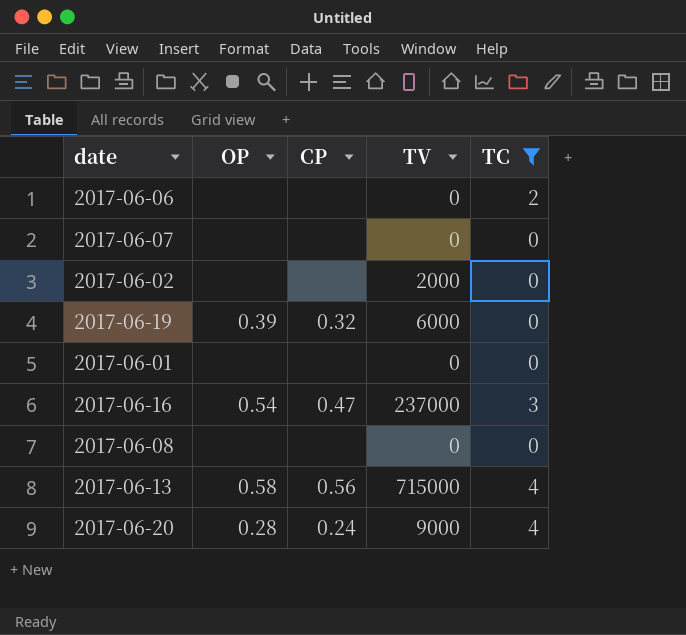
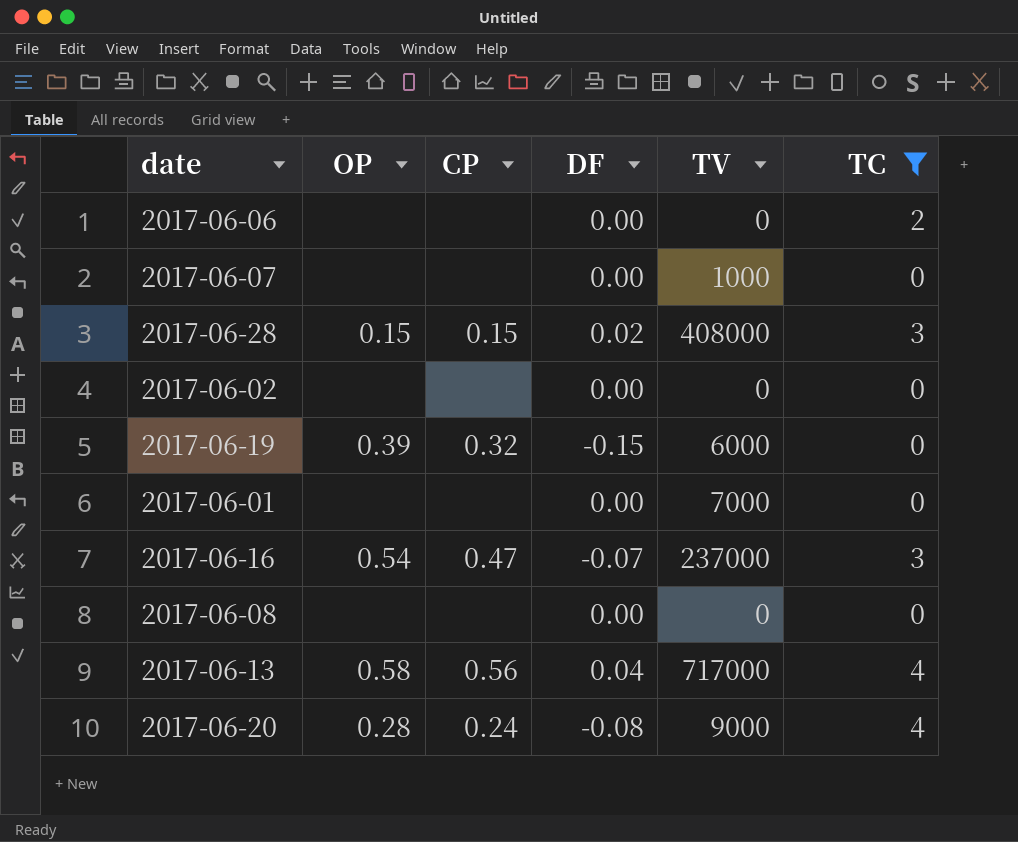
column DF | position: none -> 4
2017-06-07 | TV: 0 -> 1000
row 2017-06-28: none -> 0.15 | 0.15 | 0.02 | 408000 | 3
2017-06-02 | TV: 2000 -> 0
2017-06-01 | TV: 0 -> 7000
2017-06-13 | TV: 715000 -> 717000

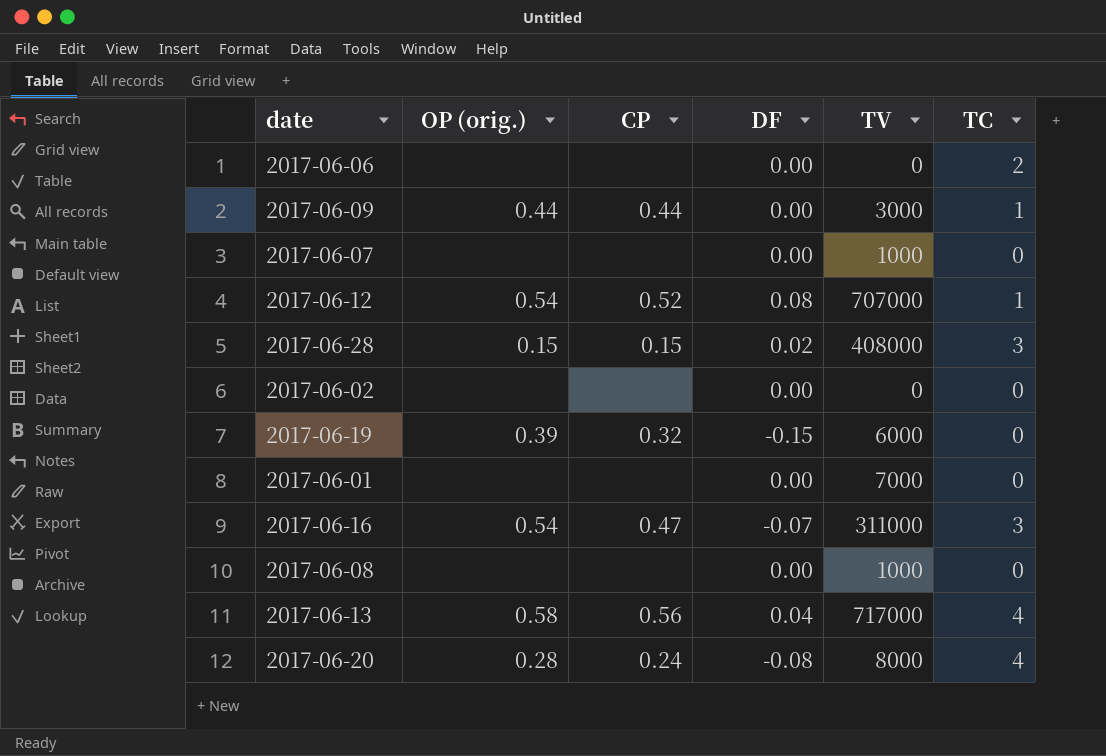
filter: TC != 1 -> none
column name: OP -> OP (orig.)
2017-06-16 | TV: 237000 -> 311000
2017-06-08 | TV: 0 -> 1000
2017-06-20 | TV: 9000 -> 8000

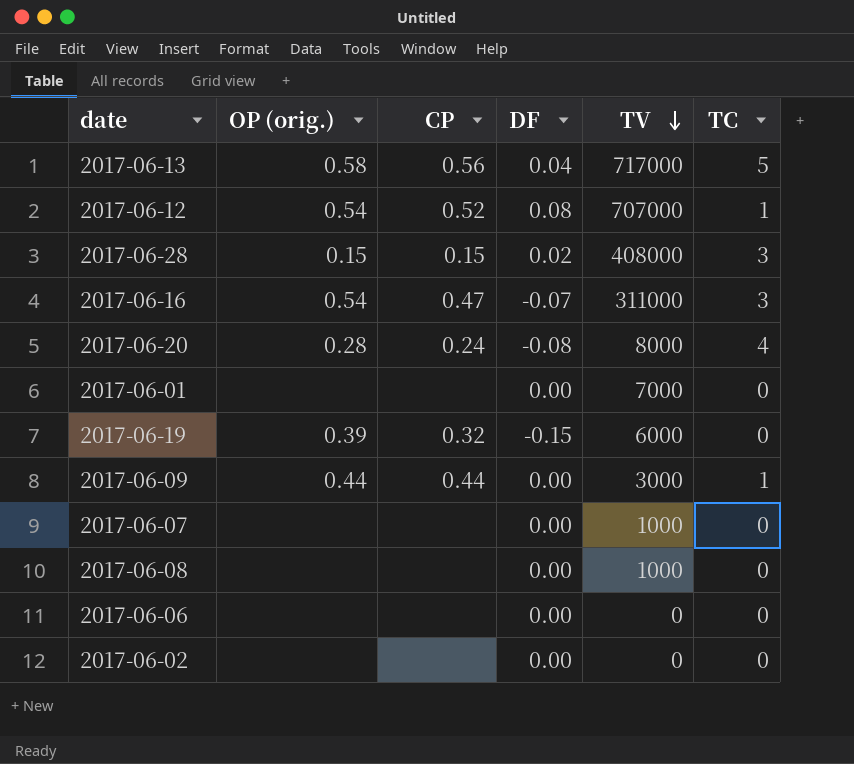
row order: none -> TV descending
2017-06-13 | TC: 4 -> 5
2017-06-06 | TC: 2 -> 0

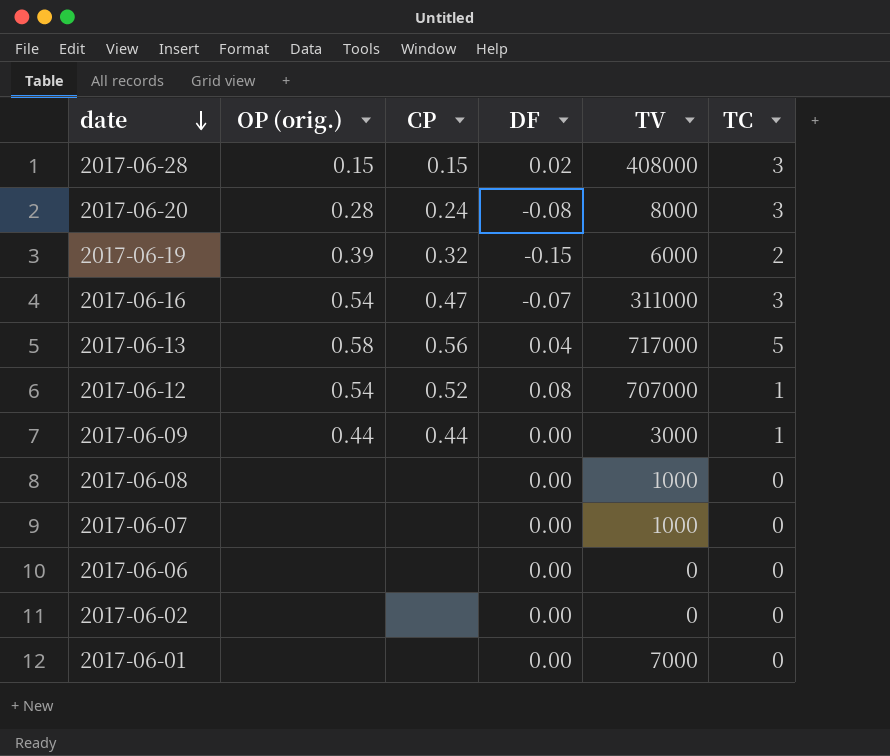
row order: TV descending -> date descending
2017-06-20 | TC: 4 -> 3
2017-06-19 | TC: 0 -> 2

